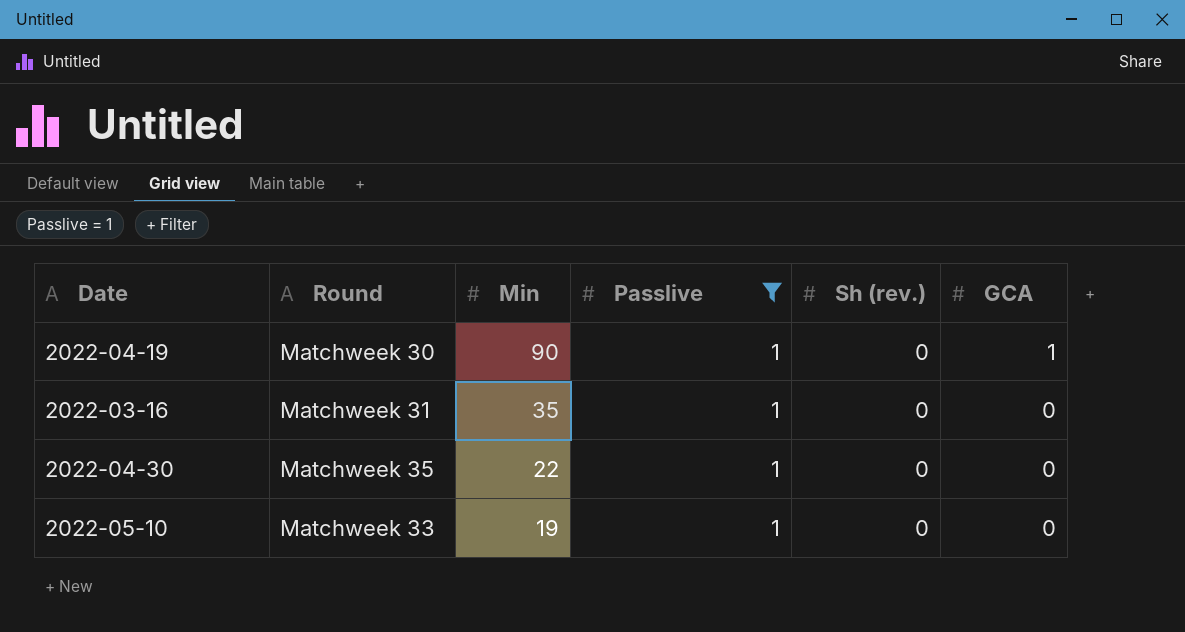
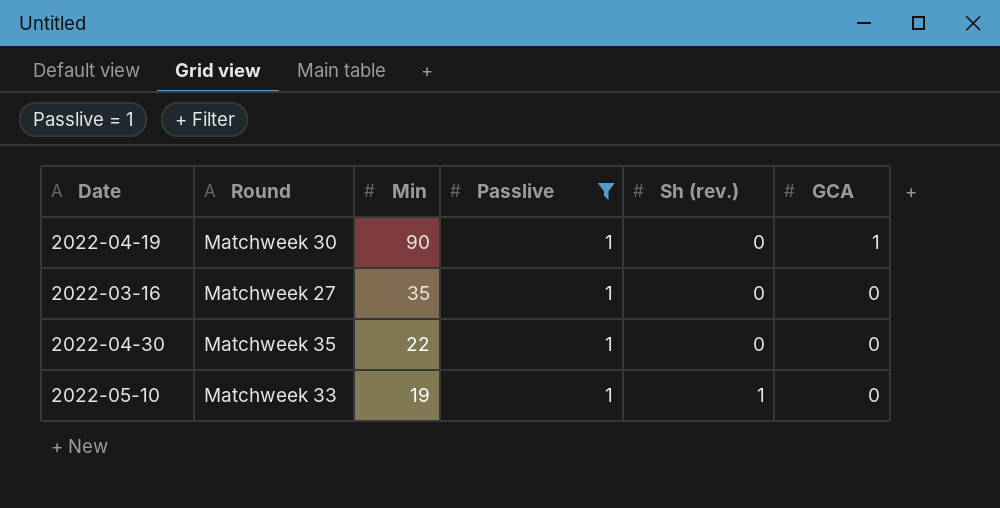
2022-03-16 | Round: Matchweek 31 -> Matchweek 27
2022-05-10 | Sh (rev.): 0 -> 1

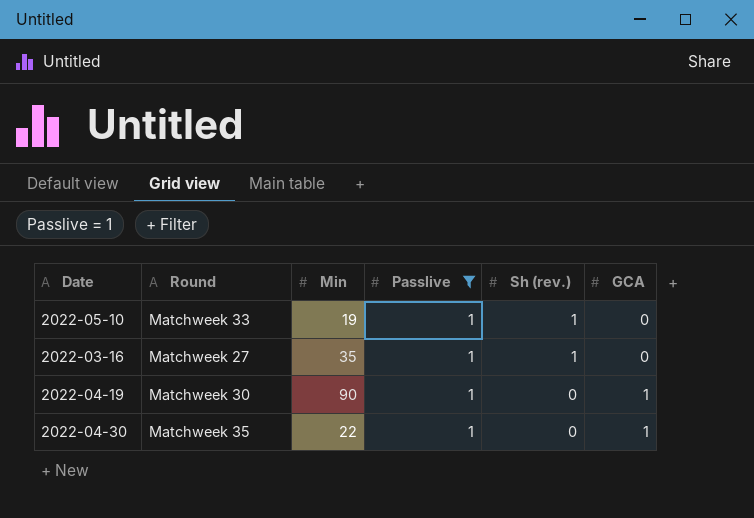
row order: Min descending -> Sh (rev.) descending
2022-03-16 | Sh (rev.): 0 -> 1
2022-04-30 | GCA: 0 -> 1

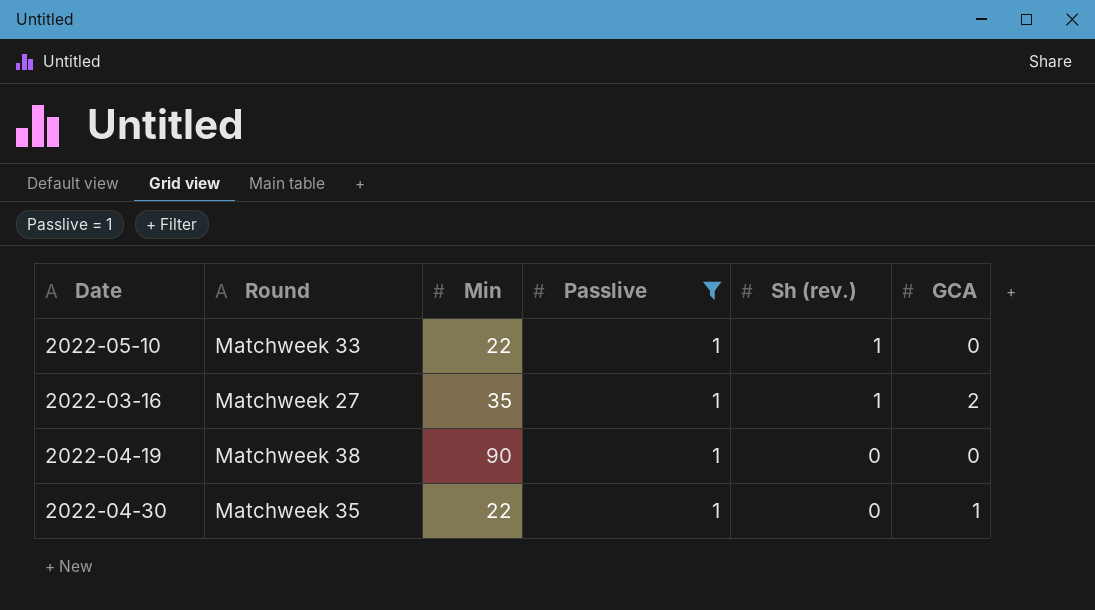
2022-05-10 | Min: 19 -> 22
2022-03-16 | GCA: 0 -> 2
2022-04-19 | Round: Matchweek 30 -> Matchweek 38
2022-04-19 | GCA: 1 -> 0

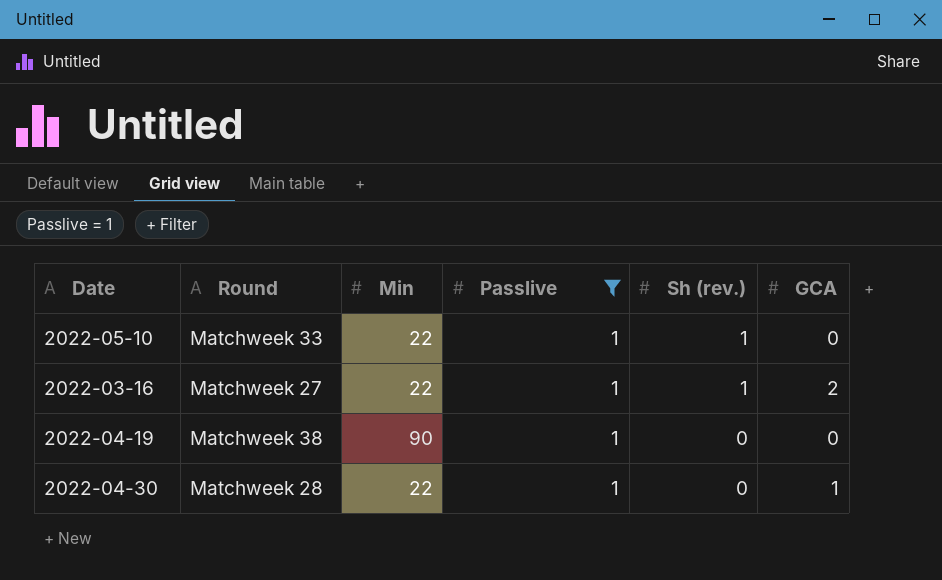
2022-03-16 | Min: 35 -> 22
2022-04-30 | Round: Matchweek 35 -> Matchweek 28

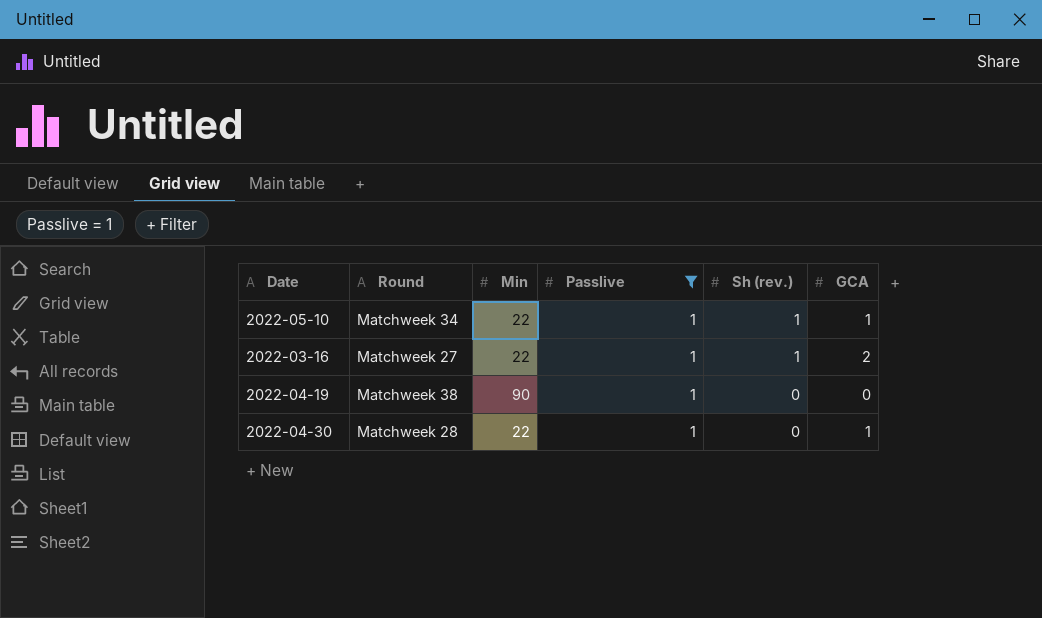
2022-05-10 | Round: Matchweek 33 -> Matchweek 34
2022-05-10 | GCA: 0 -> 1

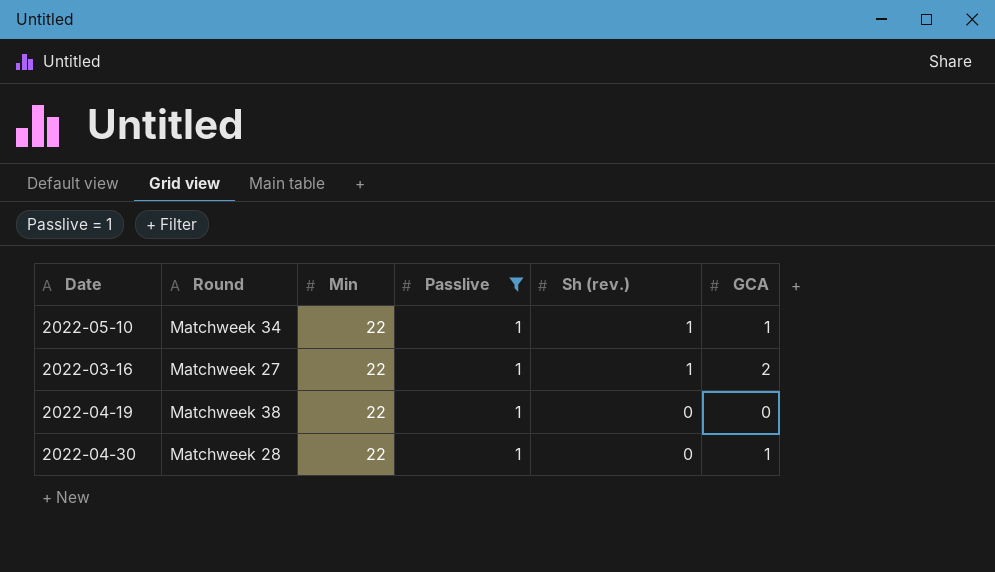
2022-04-19 | Min: 90 -> 22

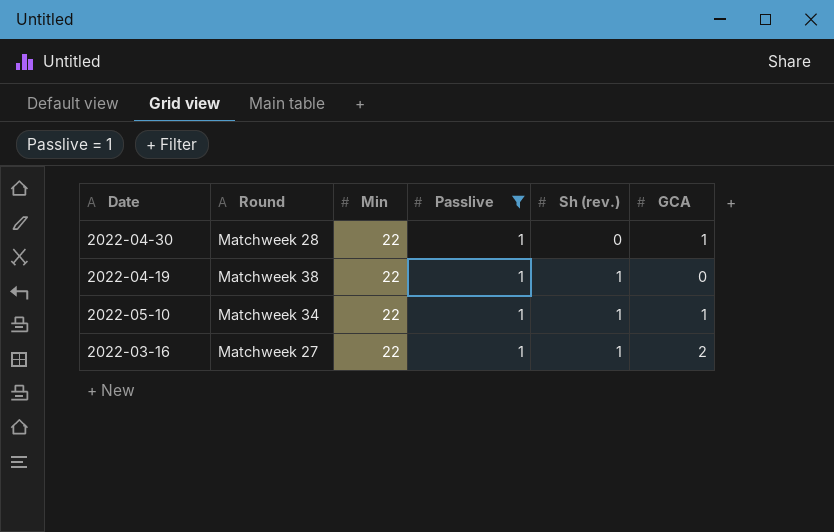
row order: Sh (rev.) descending -> Sh (rev.) ascending
2022-04-19 | Sh (rev.): 0 -> 1

